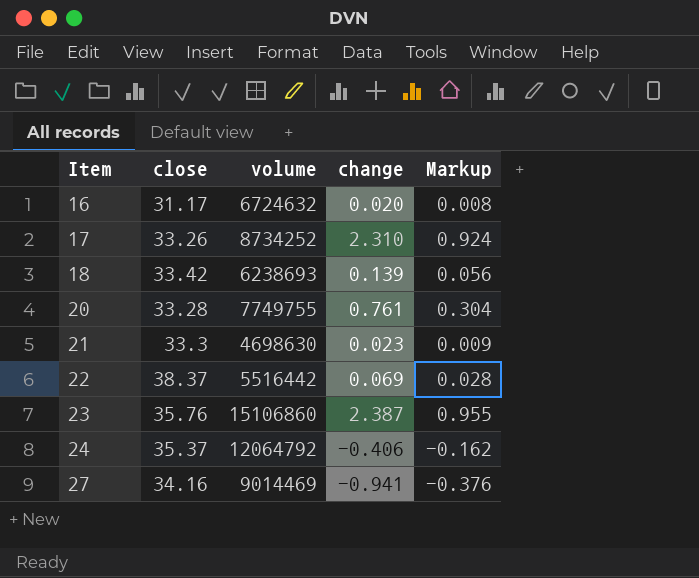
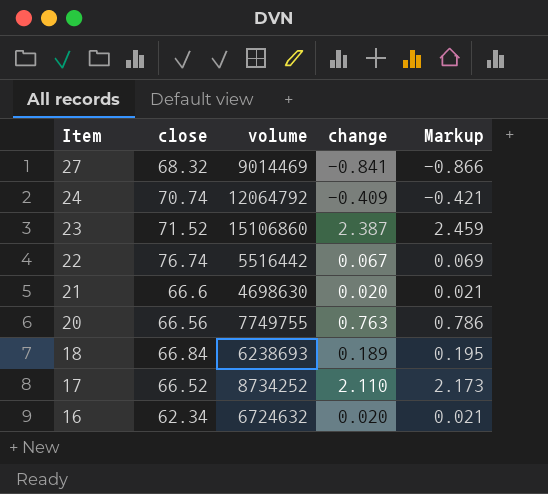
row order: Item ascending -> Item descending
column Markup | formula: [change] * 0.4 -> [change] * 1.03
27 | close: 34.16 -> 68.32
27 | change: -0.941 -> -0.841
24 | close: 35.37 -> 70.74
24 | change: -0.406 -> -0.409
23 | close: 35.76 -> 71.52
22 | close: 38.37 -> 76.74
22 | change: 0.069 -> 0.067
21 | close: 33.3 -> 66.6
21 | change: 0.023 -> 0.020
20 | close: 33.28 -> 66.56
20 | change: 0.761 -> 0.763
18 | close: 33.42 -> 66.84
18 | change: 0.139 -> 0.189
17 | close: 33.26 -> 66.52
17 | change: 2.310 -> 2.110
16 | close: 31.17 -> 62.34

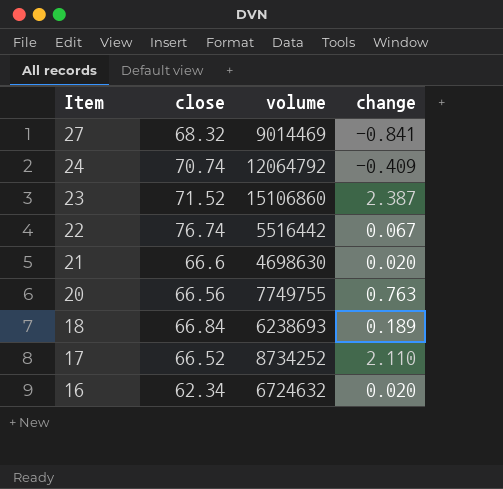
column Markup | formula: [change] * 1.03 -> none

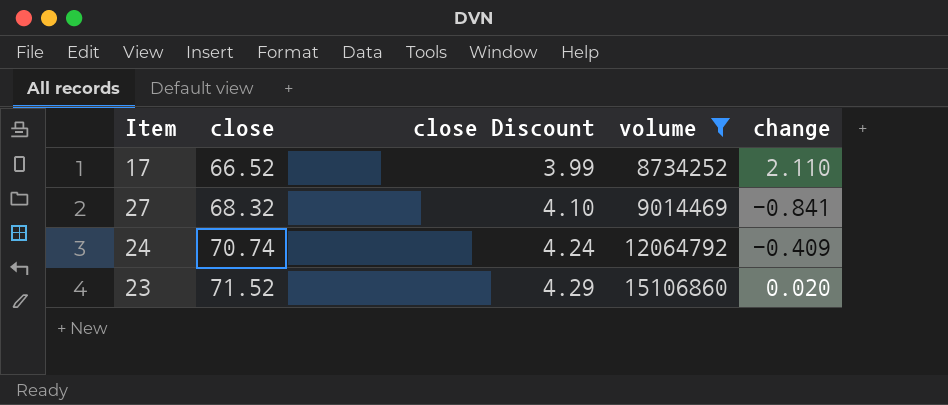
filter: none -> volume >= 8734252
row order: Item descending -> close ascending
column close Discount | formula: none -> [close] * 0.06
23 | change: 2.387 -> 0.020

